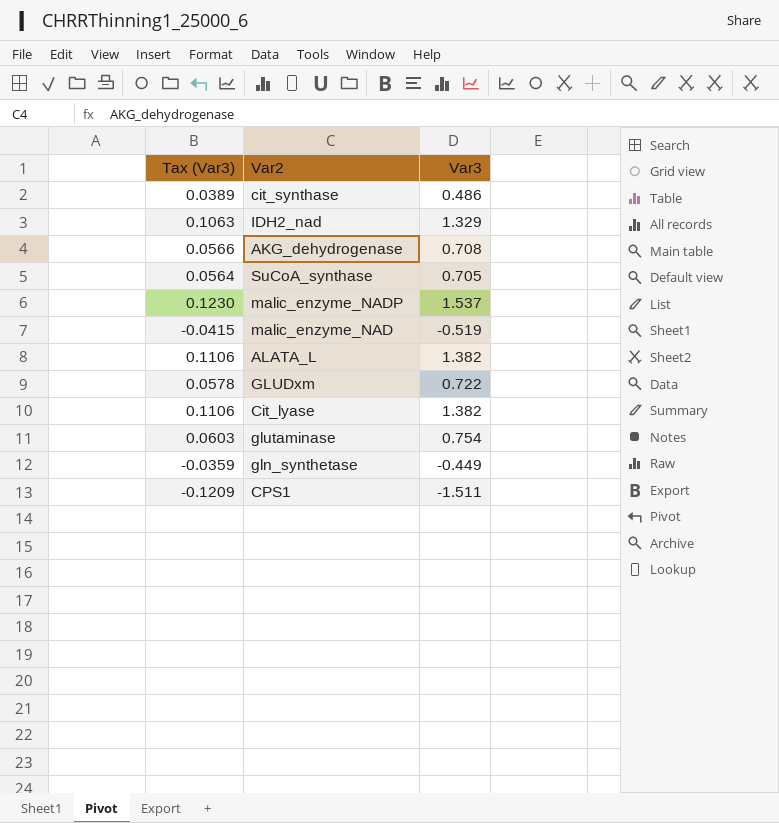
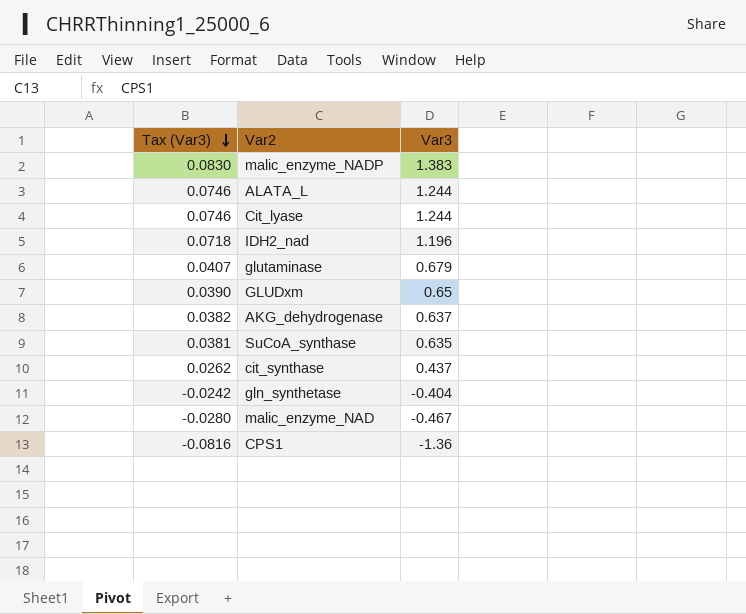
row order: none -> Tax (Var3) descending
column Tax (Var3) | formula: [Var3] * 0.08 -> [Var3] * 0.06
malic_enzyme_NADP | Var3: 1.537 -> 1.383
ALATA_L | Var3: 1.382 -> 1.244
Cit_lyase | Var3: 1.382 -> 1.244
IDH2_nad | Var3: 1.329 -> 1.196
glutaminase | Var3: 0.754 -> 0.679
GLUDxm | Var3: 0.722 -> 0.65
AKG_dehydrogenase | Var3: 0.708 -> 0.637
SuCoA_synthase | Var3: 0.705 -> 0.635
cit_synthase | Var3: 0.486 -> 0.437
gln_synthetase | Var3: -0.449 -> -0.404
malic_enzyme_NAD | Var3: -0.519 -> -0.467
CPS1 | Var3: -1.511 -> -1.36

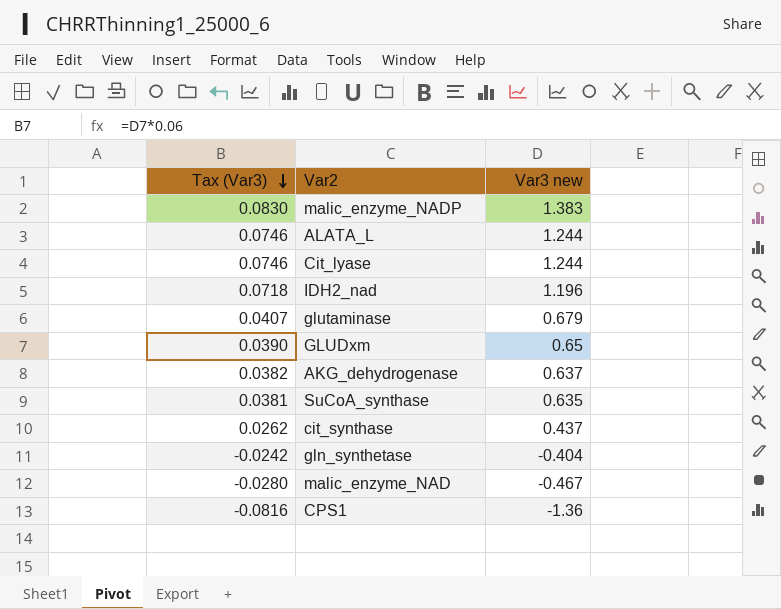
column name: Var3 -> Var3 new

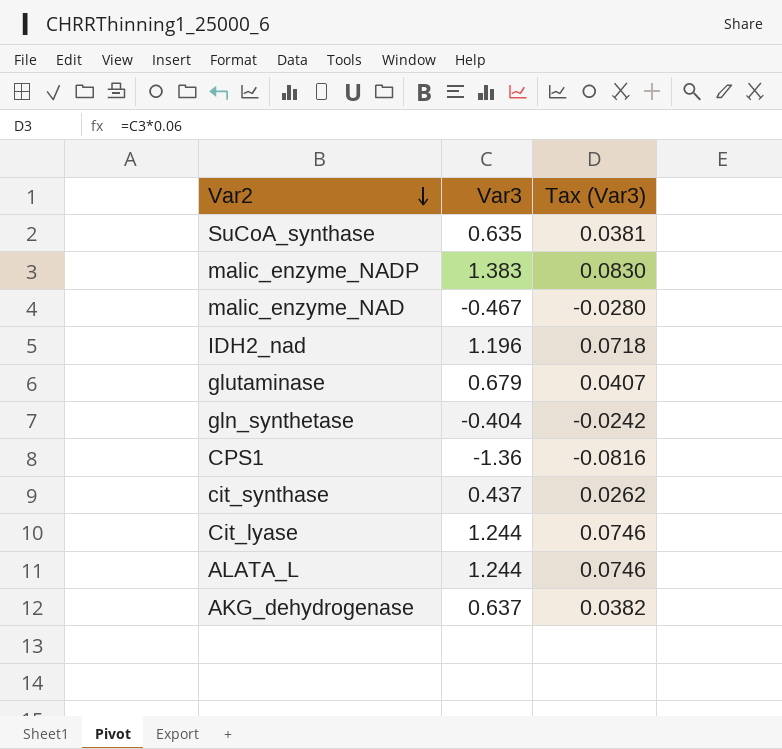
row order: Tax (Var3) descending -> Var2 descending
column name: Var3 new -> Var3
column Tax (Var3) | position: 1 -> 3
row GLUDxm: 0.0390 | 0.65 -> none

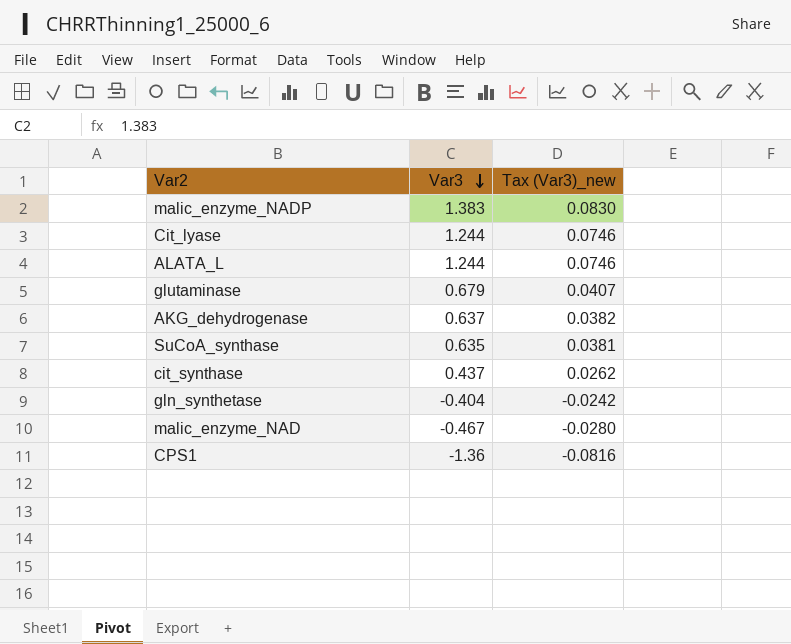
row order: Var2 descending -> Var3 descending
column name: Tax (Var3) -> Tax (Var3)_new
row IDH2_nad: 1.196 | 0.0718 -> none

